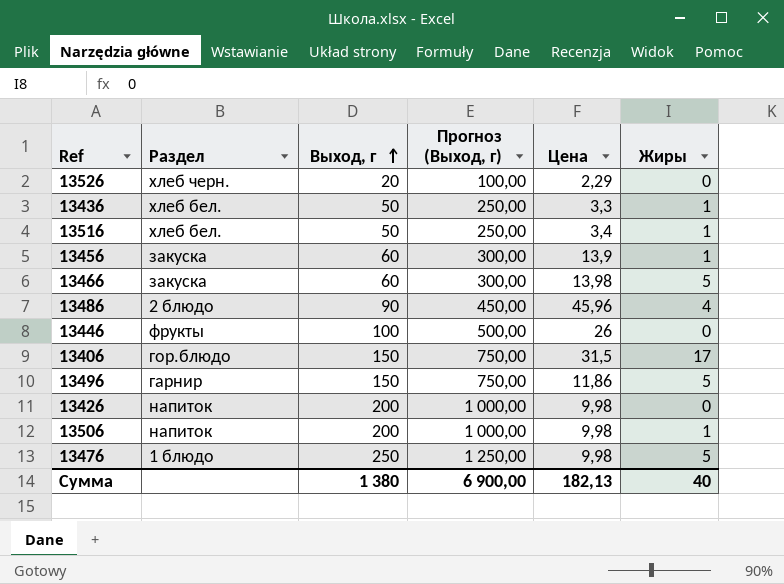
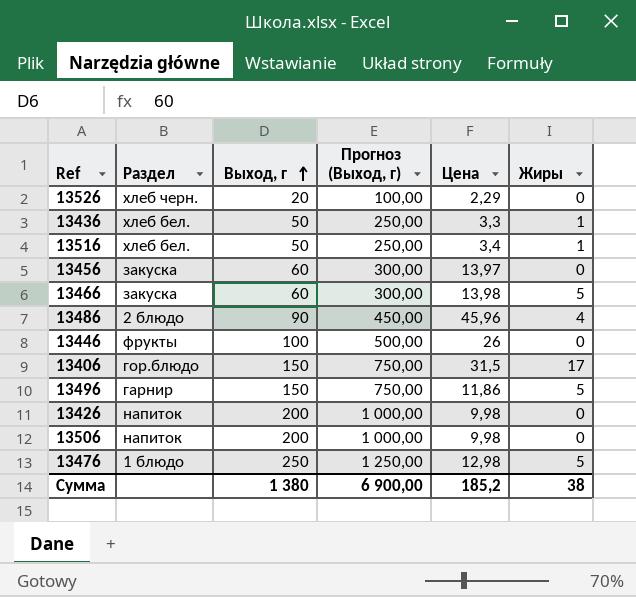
13456 | Цена: 13,9 -> 13,97
13456 | Жиры: 1 -> 0
13506 | Жиры: 1 -> 0
13476 | Цена: 9,98 -> 12,98
Сумма | Цена: 182,13 -> 185,2
Сумма | Жиры: 40 -> 38

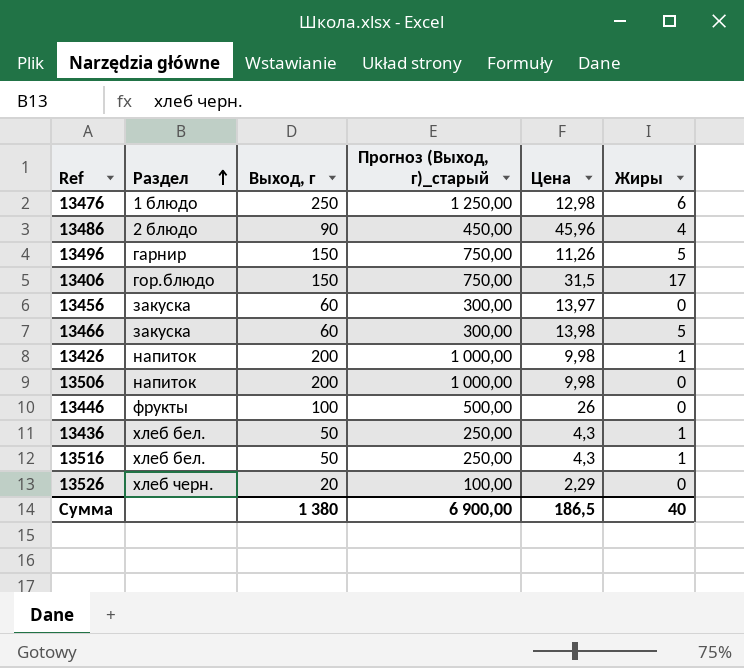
row order: Выход, г ascending -> Раздел ascending
column name: Прогноз (Выход, г) -> Прогноз (Выход, г)_старый
13476 | Жиры: 5 -> 6
13496 | Цена: 11,86 -> 11,26
13426 | Жиры: 0 -> 1
13436 | Цена: 3,3 -> 4,3
13516 | Цена: 3,4 -> 4,3
Сумма | Цена: 185,2 -> 186,5
Сумма | Жиры: 38 -> 40

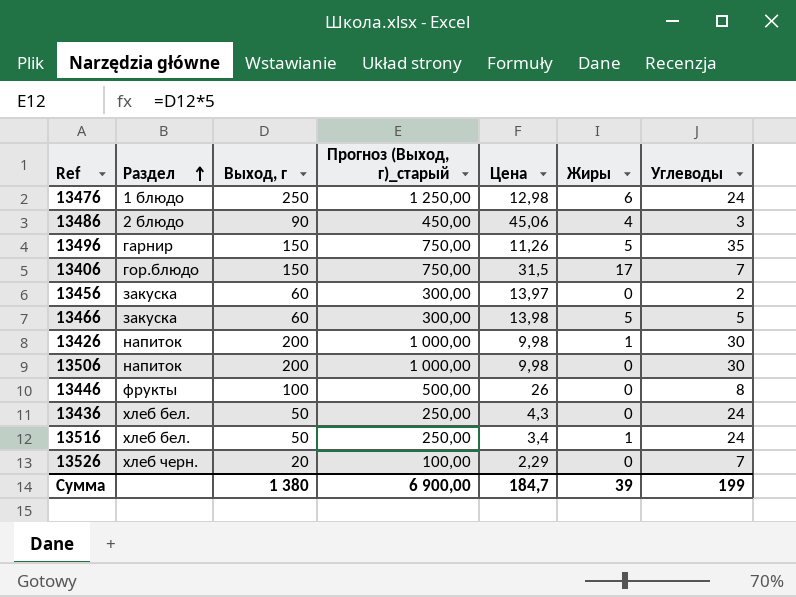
column Углеводы | position: none -> 7
13486 | Цена: 45,96 -> 45,06
13436 | Жиры: 1 -> 0
13516 | Цена: 4,3 -> 3,4
Сумма | Цена: 186,5 -> 184,7
Сумма | Жиры: 40 -> 39

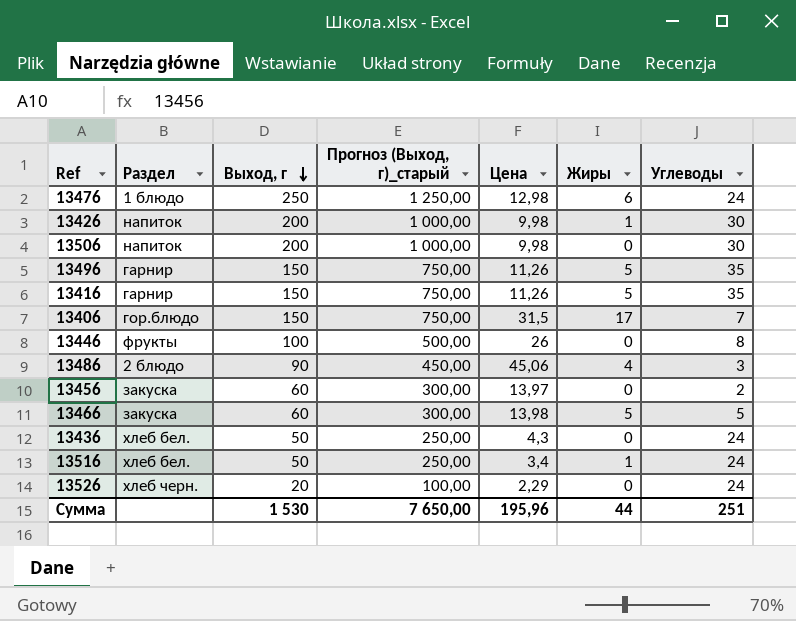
row order: Раздел ascending -> Выход, г descending
row 13416: none -> гарнир | 150 | 750,00 | 11,26 | 5 | 35
13526 | Углеводы: 7 -> 24
Сумма | Выход, г: 1 380 -> 1 530
Сумма | Прогноз (Выход, г)_старый: 6 900,00 -> 7 650,00
Сумма | Цена: 184,7 -> 195,96
Сумма | Жиры: 39 -> 44
Сумма | Углеводы: 199 -> 251

